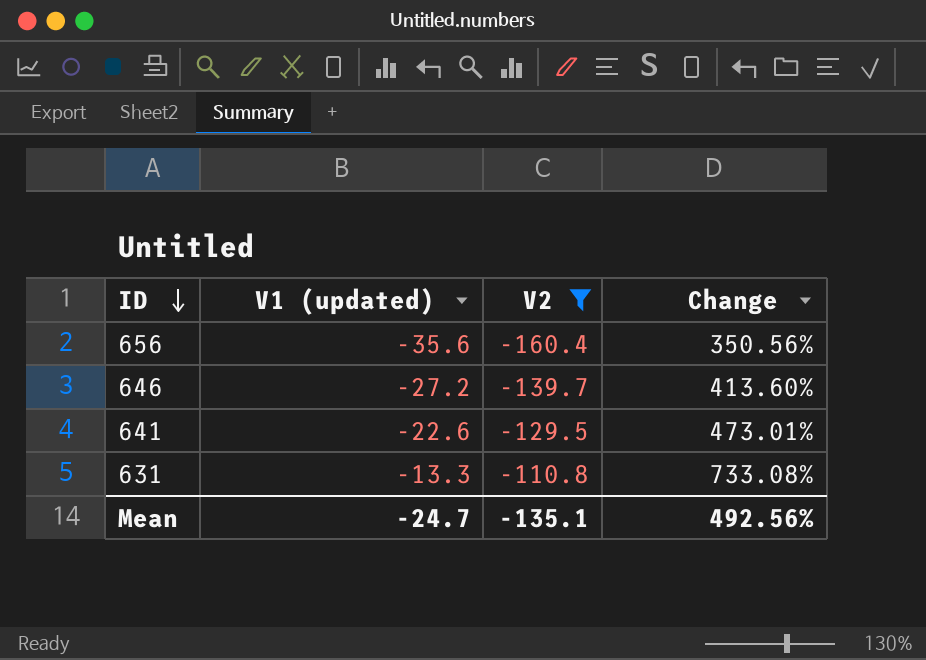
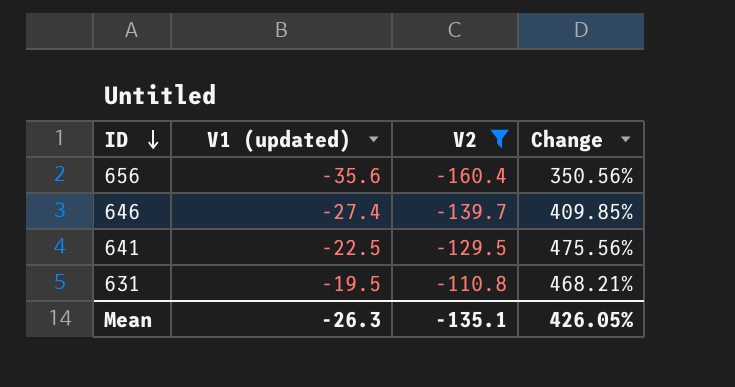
646 | V1 (updated): -27.2 -> -27.4
646 | Change: 413.60% -> 409.85%
641 | V1 (updated): -22.6 -> -22.5
641 | Change: 473.01% -> 475.56%
631 | V1 (updated): -13.3 -> -19.5
631 | Change: 733.08% -> 468.21%
Mean | V1 (updated): -24.7 -> -26.3
Mean | Change: 492.56% -> 426.05%

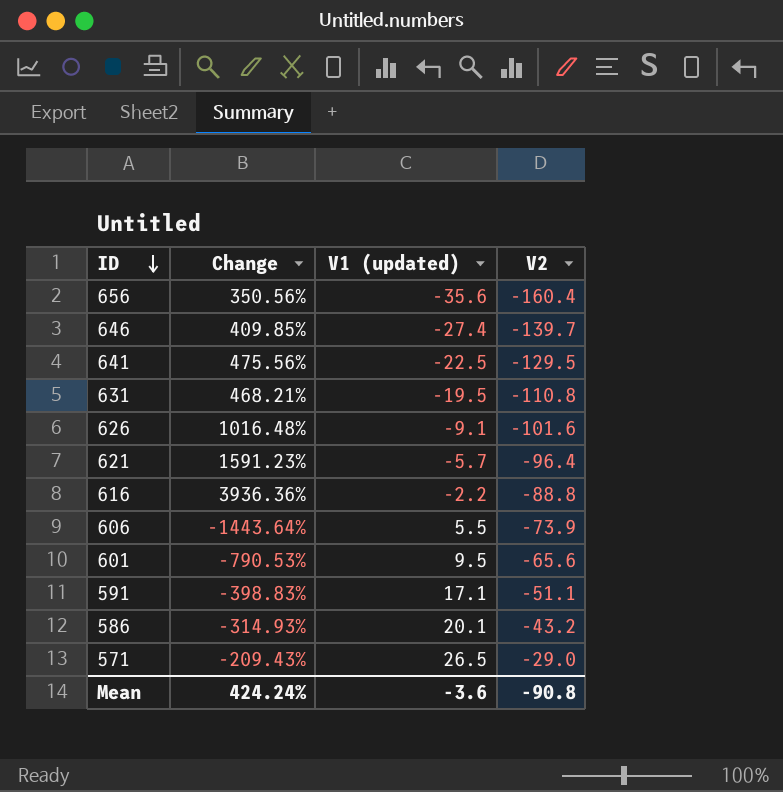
filter: V2 <= -110.8 -> none
column Change | position: 4 -> 2
Mean | Change: 426.05% -> 424.24%
Mean | V1 (updated): -26.3 -> -3.6
Mean | V2: -135.1 -> -90.8

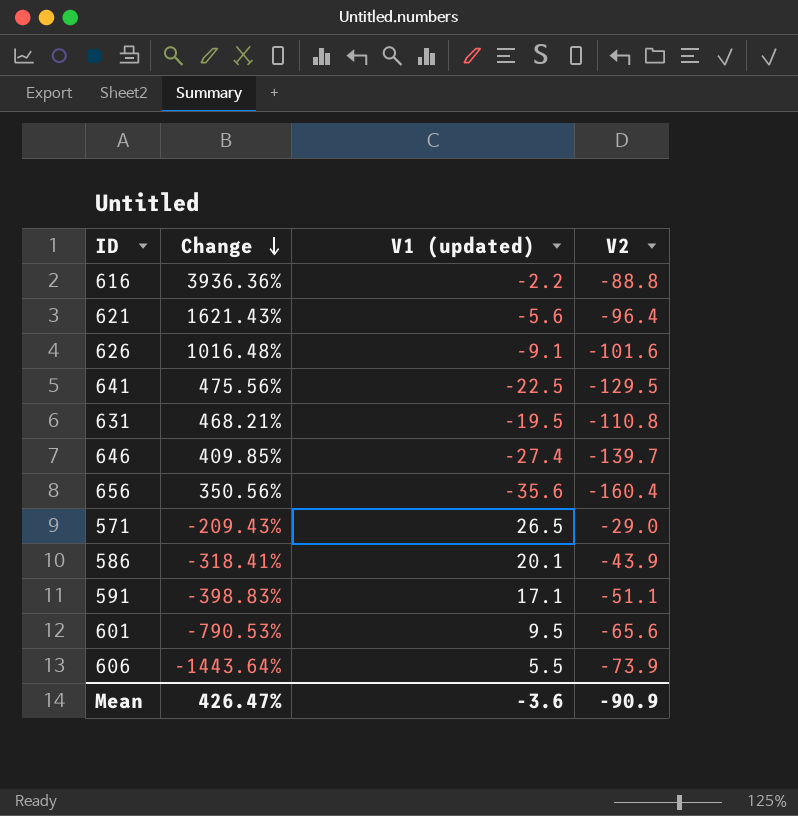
row order: ID descending -> Change descending
621 | Change: 1591.23% -> 1621.43%
621 | V1 (updated): -5.7 -> -5.6
586 | Change: -314.93% -> -318.41%
586 | V2: -43.2 -> -43.9
Mean | Change: 424.24% -> 426.47%
Mean | V2: -90.8 -> -90.9

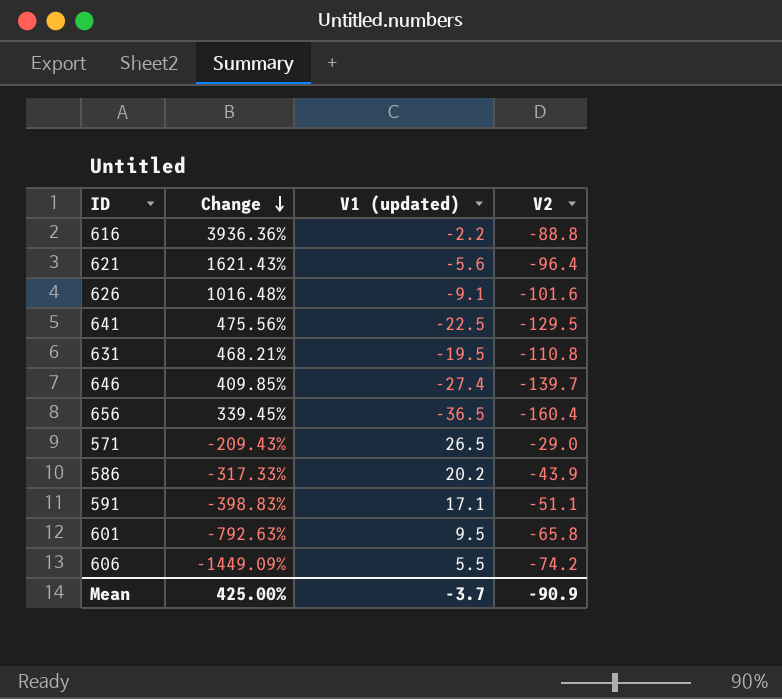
656 | Change: 350.56% -> 339.45%
656 | V1 (updated): -35.6 -> -36.5
586 | Change: -318.41% -> -317.33%
586 | V1 (updated): 20.1 -> 20.2
601 | Change: -790.53% -> -792.63%
601 | V2: -65.6 -> -65.8
606 | Change: -1443.64% -> -1449.09%
606 | V2: -73.9 -> -74.2
Mean | Change: 426.47% -> 425.00%
Mean | V1 (updated): -3.6 -> -3.7

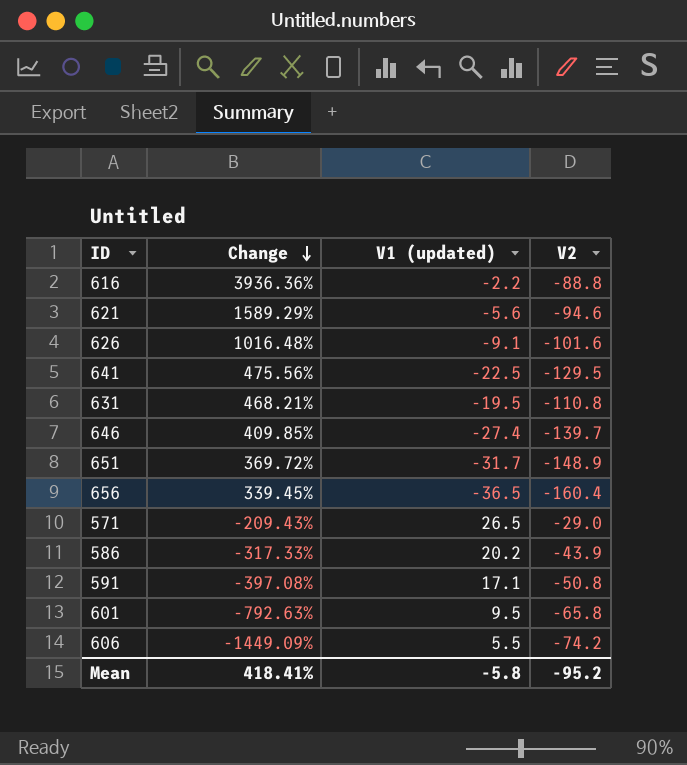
621 | Change: 1621.43% -> 1589.29%
621 | V2: -96.4 -> -94.6
row 651: none -> 369.72% | -31.7 | -148.9
591 | Change: -398.83% -> -397.08%
591 | V2: -51.1 -> -50.8
Mean | Change: 425.00% -> 418.41%
Mean | V1 (updated): -3.7 -> -5.8
Mean | V2: -90.9 -> -95.2

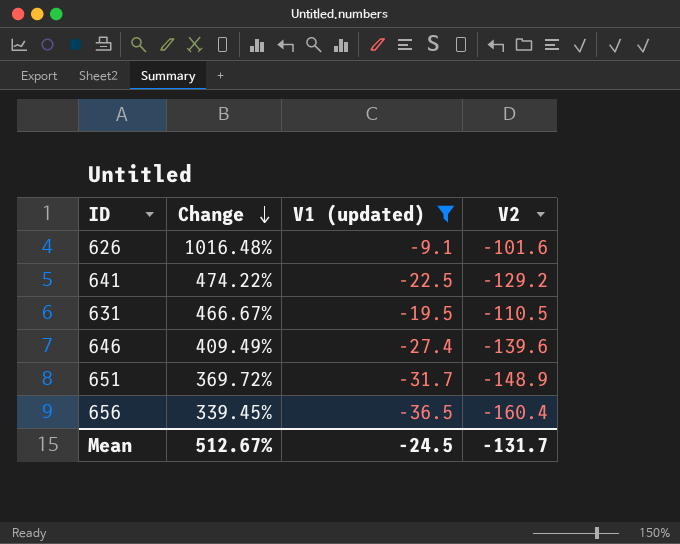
filter: none -> V1 (updated) <= -9.1
641 | Change: 475.56% -> 474.22%
641 | V2: -129.5 -> -129.2
631 | Change: 468.21% -> 466.67%
631 | V2: -110.8 -> -110.5
646 | Change: 409.85% -> 409.49%
646 | V2: -139.7 -> -139.6
Mean | Change: 418.41% -> 512.67%
Mean | V1 (updated): -5.8 -> -24.5
Mean | V2: -95.2 -> -131.7

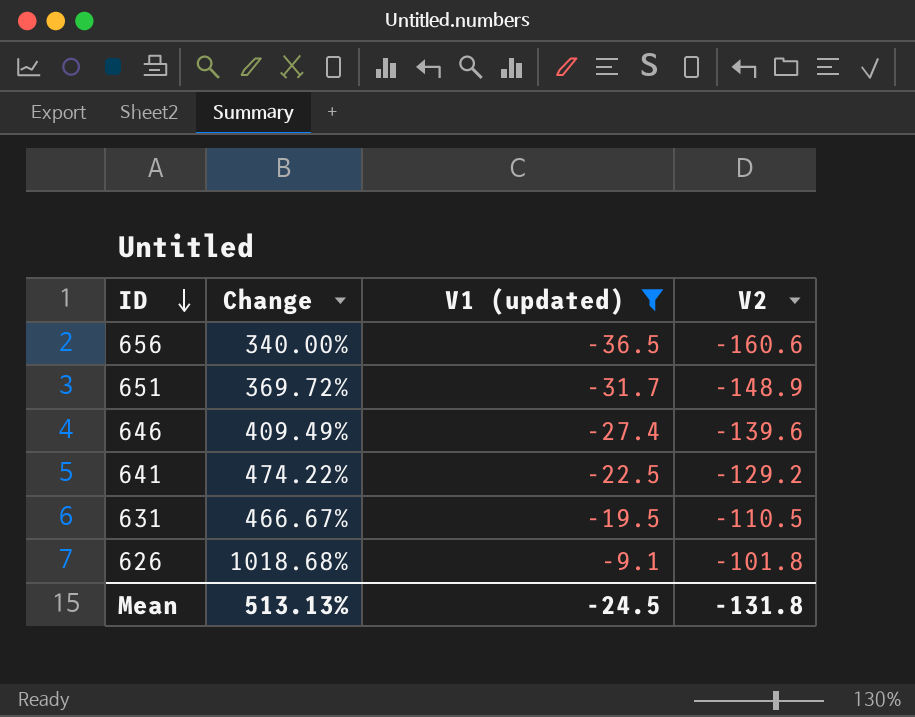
row order: Change descending -> ID descending
656 | Change: 339.45% -> 340.00%
656 | V2: -160.4 -> -160.6
626 | Change: 1016.48% -> 1018.68%
626 | V2: -101.6 -> -101.8
Mean | Change: 512.67% -> 513.13%
Mean | V2: -131.7 -> -131.8

